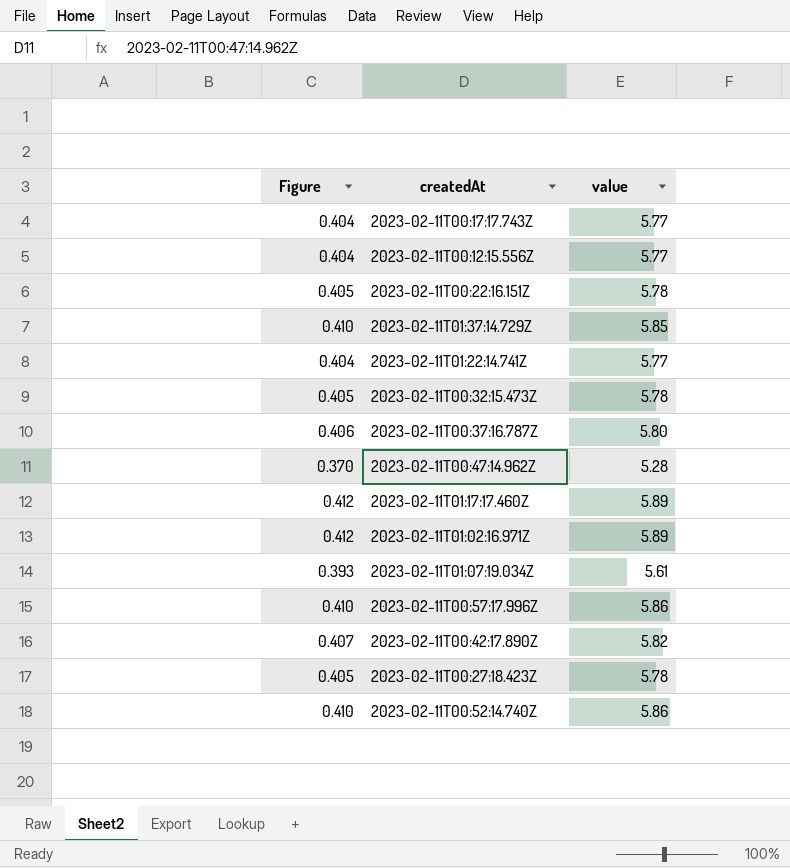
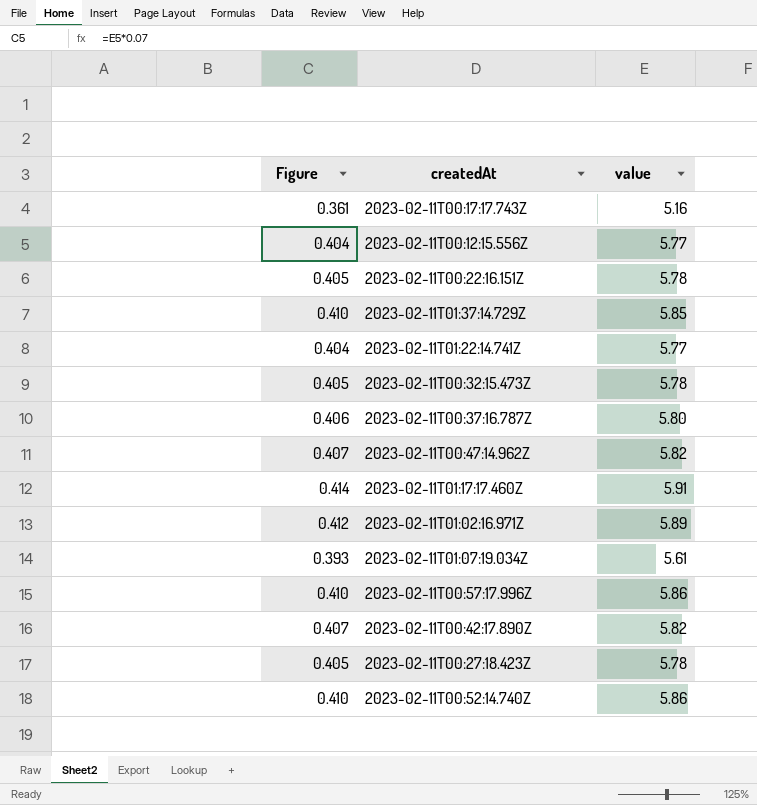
2023-02-11T00:17:17.743Z | Figure: 0.404 -> 0.361
2023-02-11T00:17:17.743Z | value: 5.77 -> 5.16
2023-02-11T00:47:14.962Z | Figure: 0.370 -> 0.407
2023-02-11T00:47:14.962Z | value: 5.28 -> 5.82
2023-02-11T01:17:17.460Z | Figure: 0.412 -> 0.414
2023-02-11T01:17:17.460Z | value: 5.89 -> 5.91

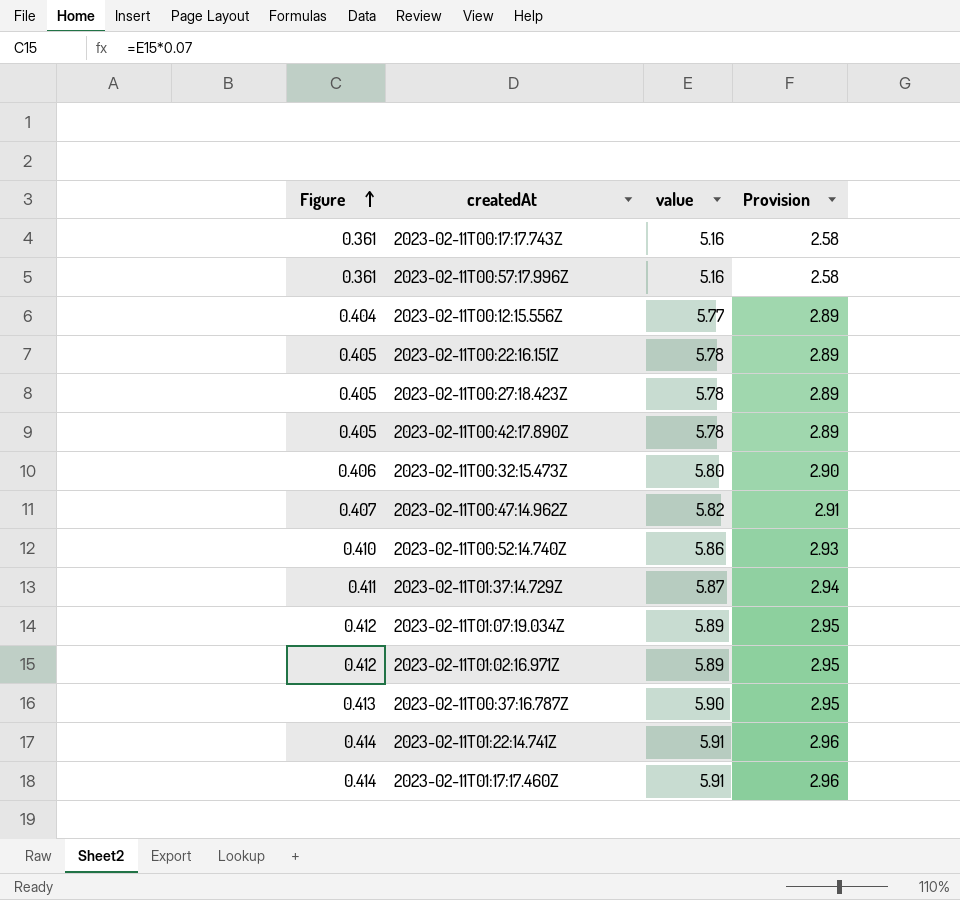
row order: none -> Figure ascending
column Provision | formula: none -> [value] * 0.5
2023-02-11T00:57:17.996Z | Figure: 0.410 -> 0.361
2023-02-11T00:57:17.996Z | value: 5.86 -> 5.16
2023-02-11T00:42:17.890Z | Figure: 0.407 -> 0.405
2023-02-11T00:42:17.890Z | value: 5.82 -> 5.78
2023-02-11T00:32:15.473Z | Figure: 0.405 -> 0.406
2023-02-11T00:32:15.473Z | value: 5.78 -> 5.80
2023-02-11T01:37:14.729Z | Figure: 0.410 -> 0.411
2023-02-11T01:37:14.729Z | value: 5.85 -> 5.87
2023-02-11T01:07:19.034Z | Figure: 0.393 -> 0.412
2023-02-11T01:07:19.034Z | value: 5.61 -> 5.89
2023-02-11T00:37:16.787Z | Figure: 0.406 -> 0.413
2023-02-11T00:37:16.787Z | value: 5.80 -> 5.90
2023-02-11T01:22:14.741Z | Figure: 0.404 -> 0.414
2023-02-11T01:22:14.741Z | value: 5.77 -> 5.91

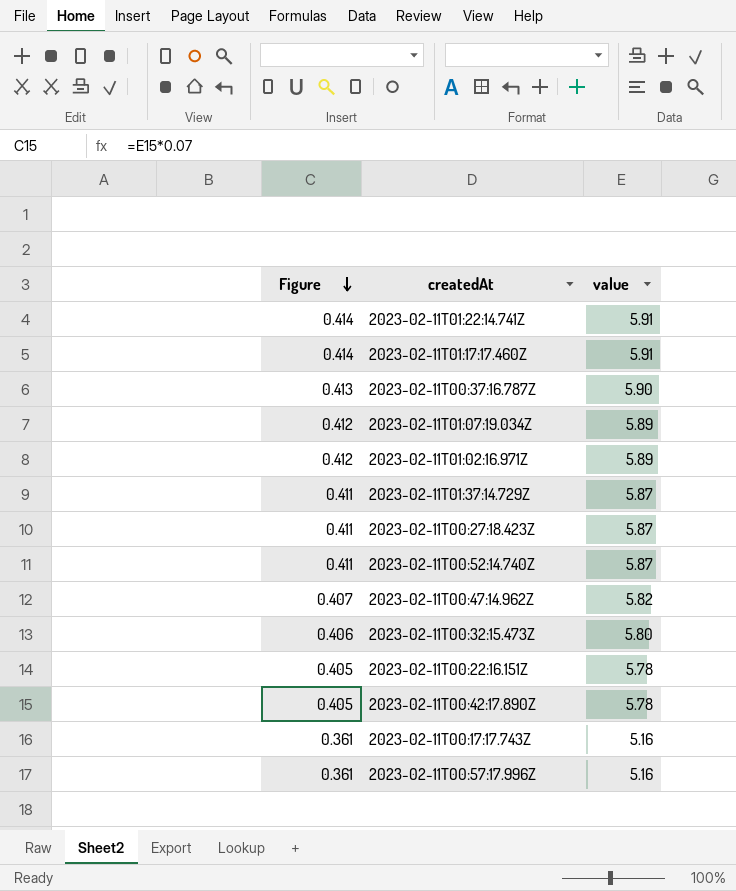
row order: Figure ascending -> Figure descending
column Provision | formula: [value] * 0.5 -> none
row 2023-02-11T00:12:15.556Z: 0.404 | 5.77 | 2.89 -> none
2023-02-11T00:27:18.423Z | Figure: 0.405 -> 0.411
2023-02-11T00:27:18.423Z | value: 5.78 -> 5.87
2023-02-11T00:52:14.740Z | Figure: 0.410 -> 0.411
2023-02-11T00:52:14.740Z | value: 5.86 -> 5.87

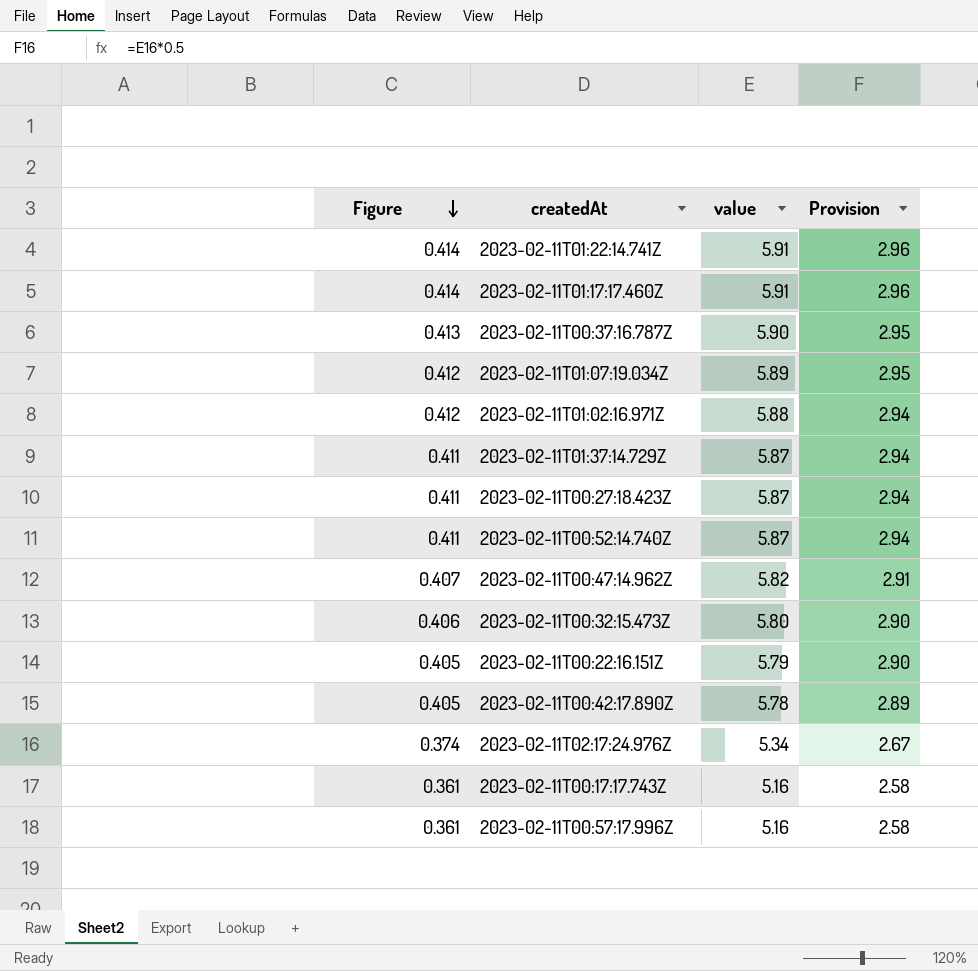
column Provision | formula: none -> [value] * 0.5
2023-02-11T01:02:16.971Z | value: 5.89 -> 5.88
2023-02-11T00:22:16.151Z | value: 5.78 -> 5.79
row 2023-02-11T02:17:24.976Z: none -> 0.374 | 5.34 | 2.67

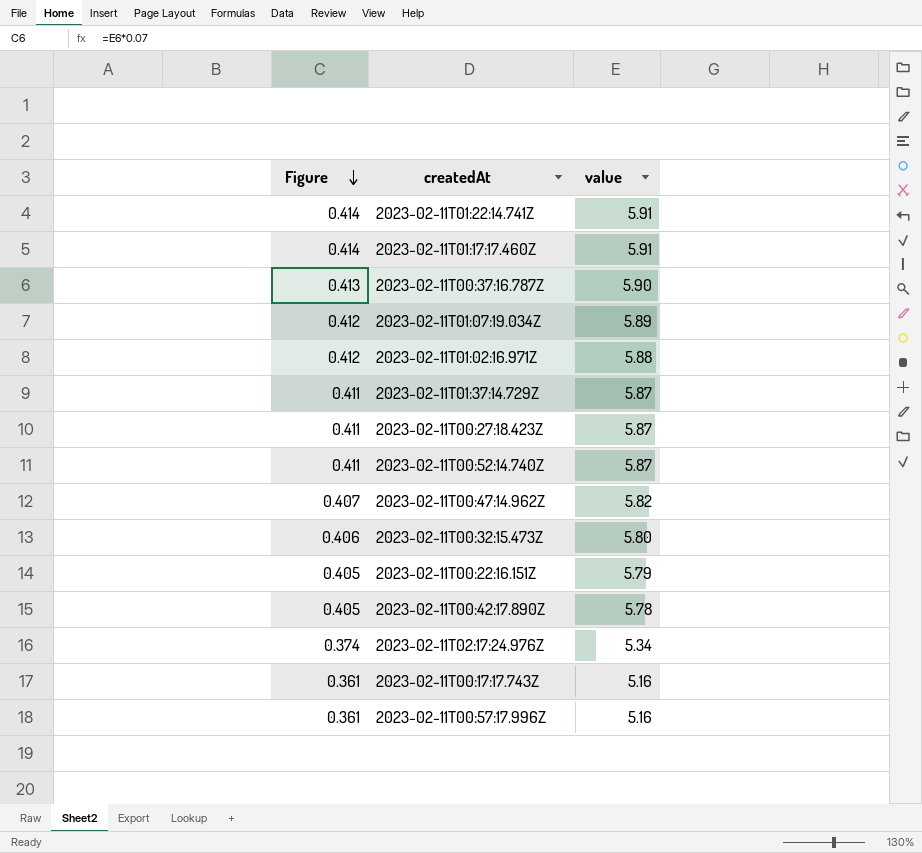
column Provision | formula: [value] * 0.5 -> none

